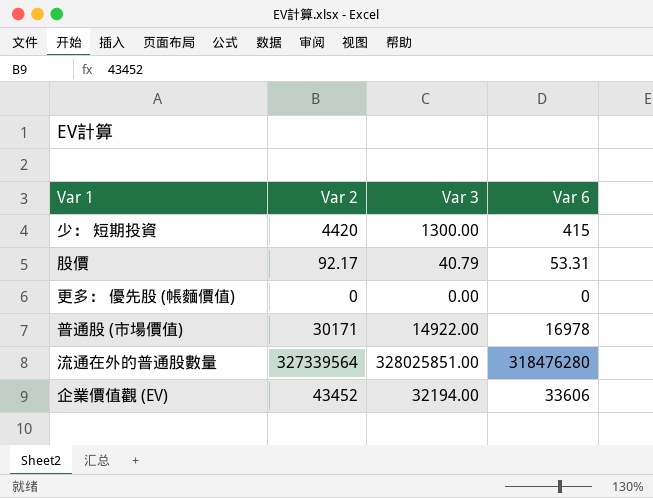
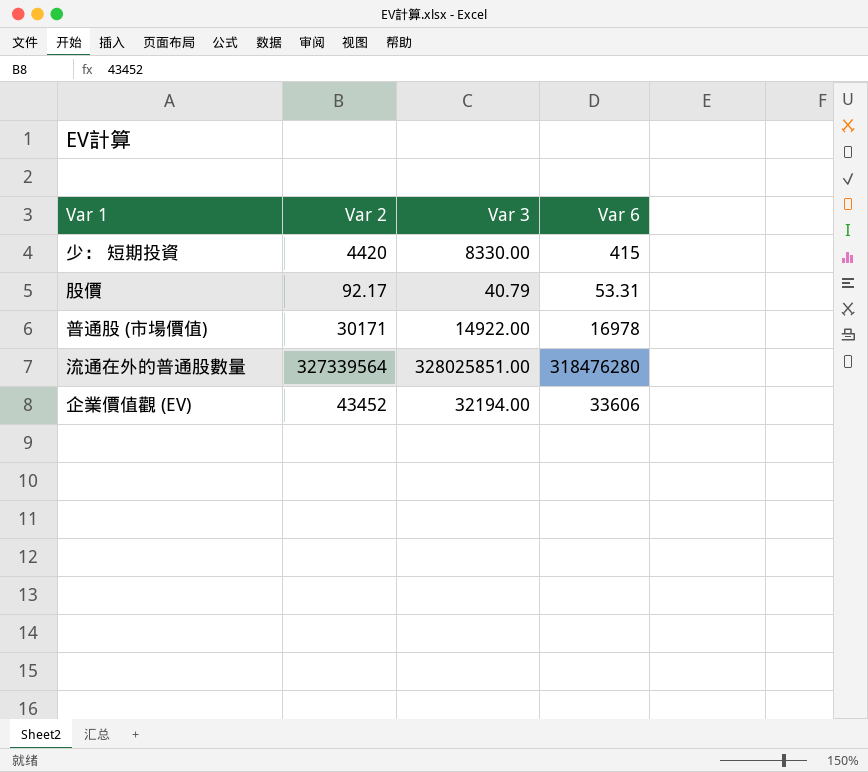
row 更多： 優先股 (帳麵價值): 0 | 0.00 | 0 -> none
少： 短期投資 | Var 3: 1300.00 -> 8330.00

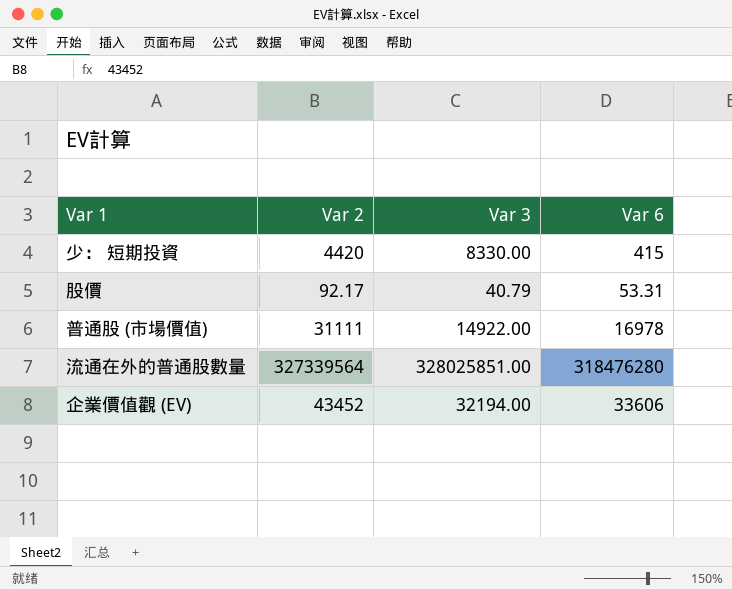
普通股 (市場價值) | Var 2: 30171 -> 31111

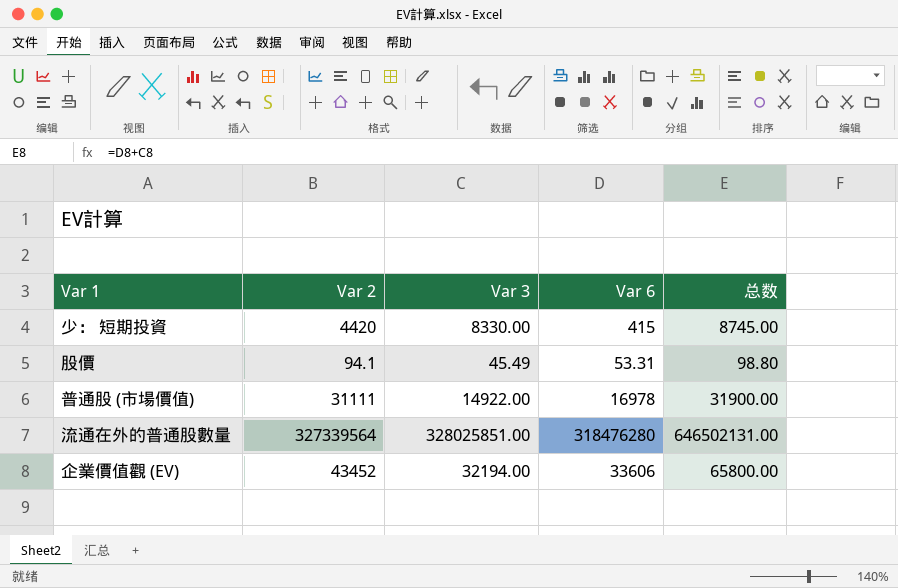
column 总数 | formula: none -> [Var 3] + [Var 6]
股價 | Var 2: 92.17 -> 94.1
股價 | Var 3: 40.79 -> 45.49

